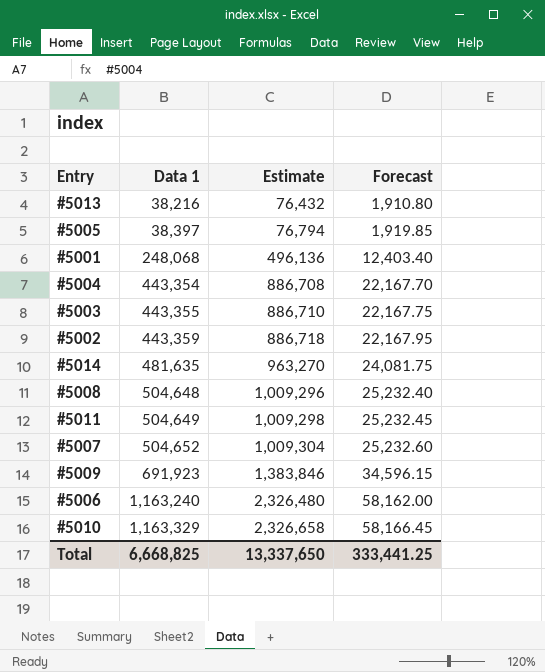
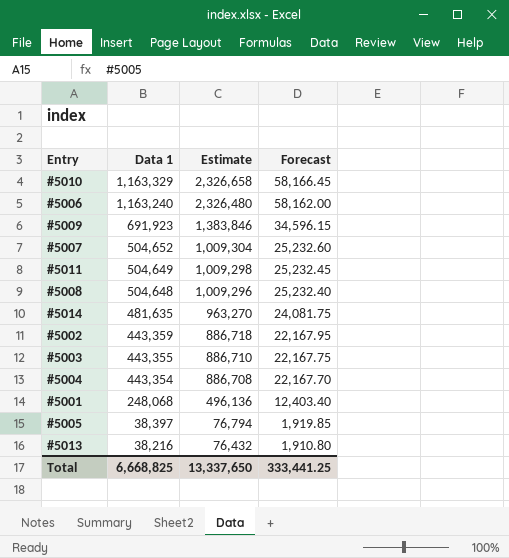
row order: Data 1 ascending -> Data 1 descending

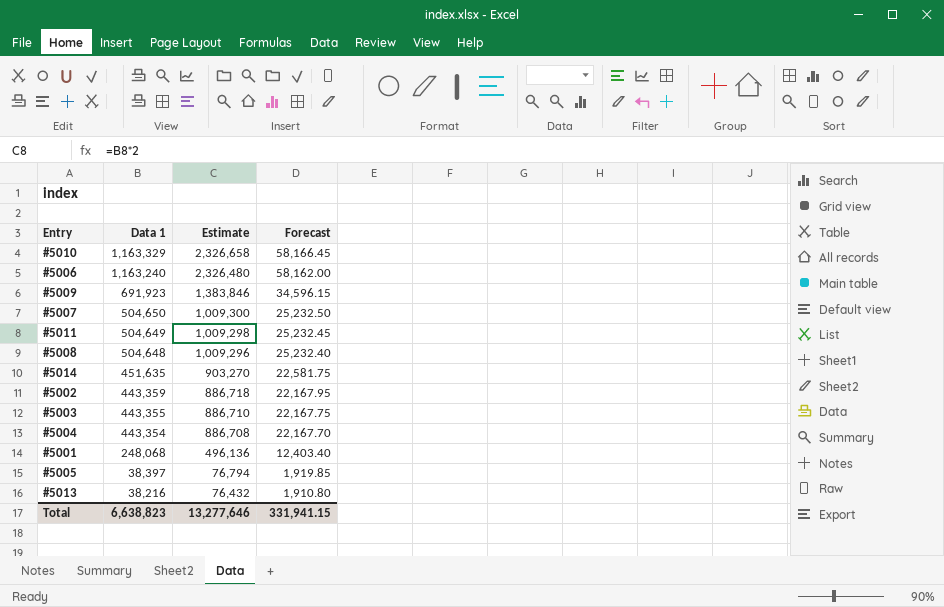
#5007 | Data 1: 504,652 -> 504,650
#5007 | Estimate: 1,009,304 -> 1,009,300
#5007 | Forecast: 25,232.60 -> 25,232.50
#5014 | Data 1: 481,635 -> 451,635
#5014 | Estimate: 963,270 -> 903,270
#5014 | Forecast: 24,081.75 -> 22,581.75
Total | Data 1: 6,668,825 -> 6,638,823
Total | Estimate: 13,337,650 -> 13,277,646
Total | Forecast: 333,441.25 -> 331,941.15

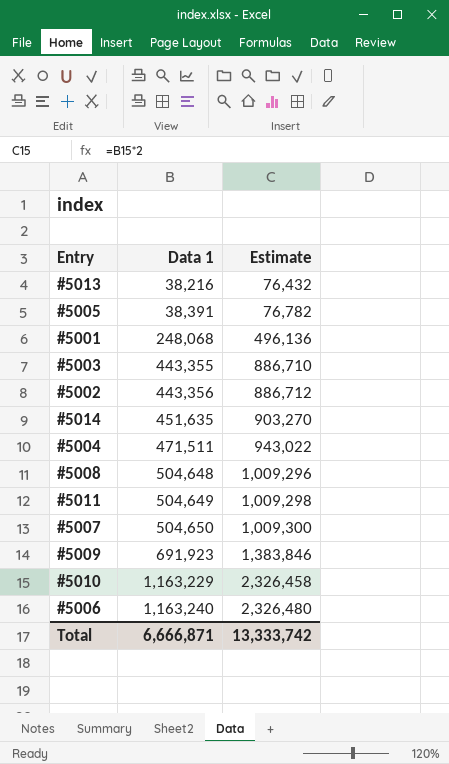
row order: Data 1 descending -> Data 1 ascending
column Forecast | formula: [Data 1] * 0.05 -> none
#5005 | Data 1: 38,397 -> 38,391
#5005 | Estimate: 76,794 -> 76,782
#5002 | Data 1: 443,359 -> 443,356
#5002 | Estimate: 886,718 -> 886,712
#5004 | Data 1: 443,354 -> 471,511
#5004 | Estimate: 886,708 -> 943,022
#5010 | Data 1: 1,163,329 -> 1,163,229
#5010 | Estimate: 2,326,658 -> 2,326,458
Total | Data 1: 6,638,823 -> 6,666,871
Total | Estimate: 13,277,646 -> 13,333,742

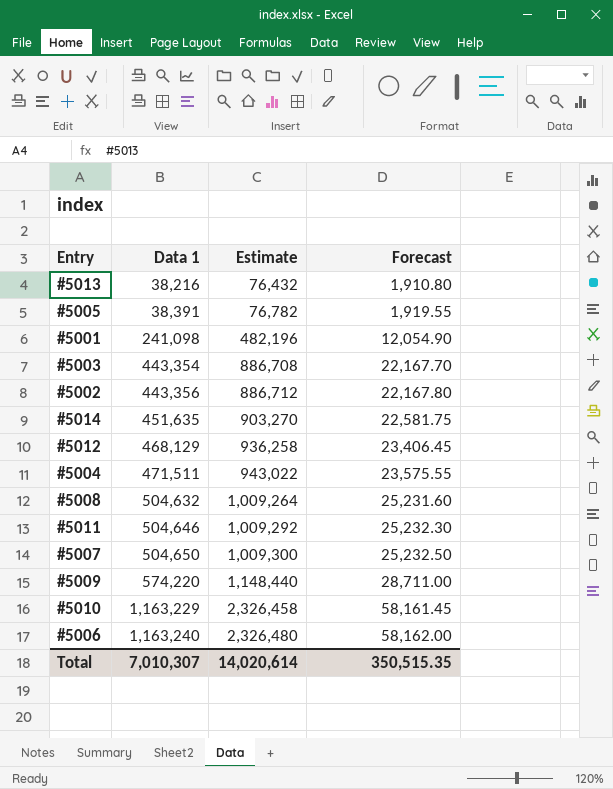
column Forecast | formula: none -> [Data 1] * 0.05
#5001 | Data 1: 248,068 -> 241,098
#5001 | Estimate: 496,136 -> 482,196
#5003 | Data 1: 443,355 -> 443,354
#5003 | Estimate: 886,710 -> 886,708
row #5012: none -> 468,129 | 936,258 | 23,406.45
#5008 | Data 1: 504,648 -> 504,632
#5008 | Estimate: 1,009,296 -> 1,009,264
#5011 | Data 1: 504,649 -> 504,646
#5011 | Estimate: 1,009,298 -> 1,009,292
#5009 | Data 1: 691,923 -> 574,220
#5009 | Estimate: 1,383,846 -> 1,148,440
Total | Data 1: 6,666,871 -> 7,010,307
Total | Estimate: 13,333,742 -> 14,020,614

